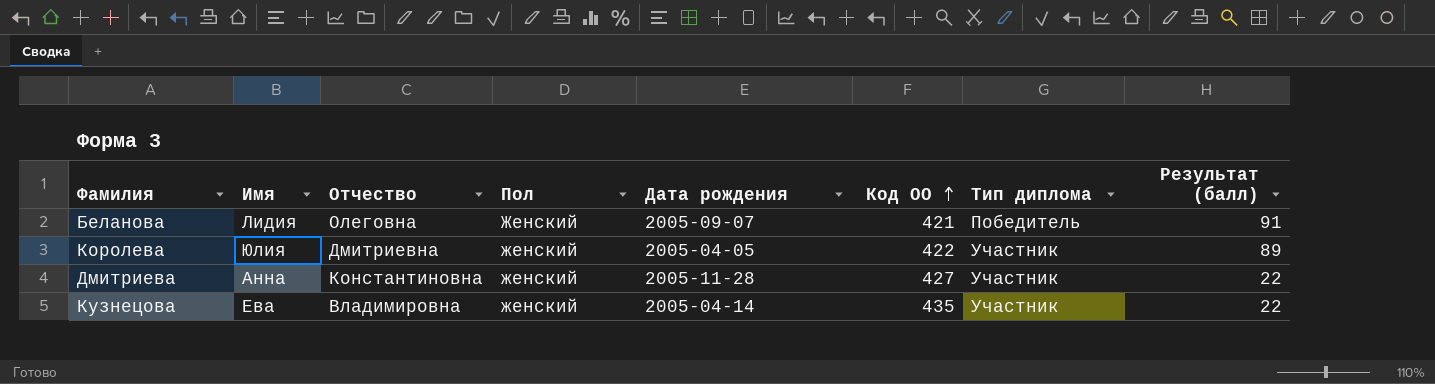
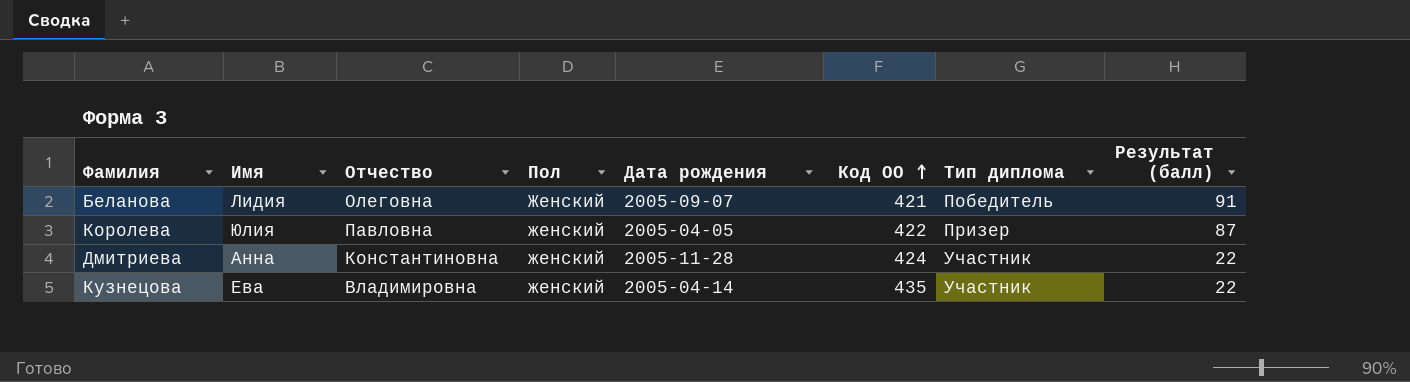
Королева | Отчество: Дмитриевна -> Павловна
Королева | Тип диплома: Участник -> Призер
Королева | Результат (балл): 89 -> 87
Дмитриева | Код ОО: 427 -> 424

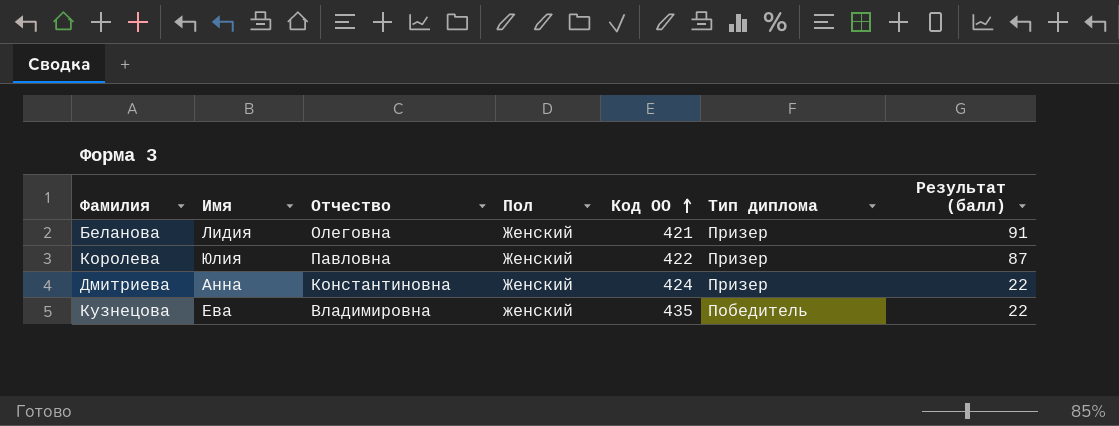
column Дата рождения | position: 5 -> none
Беланова | Тип диплома: Победитель -> Призер
Королева | Пол: женский -> Женский
Дмитриева | Пол: женский -> Женский
Дмитриева | Тип диплома: Участник -> Призер
Кузнецова | Тип диплома: Участник -> Победитель

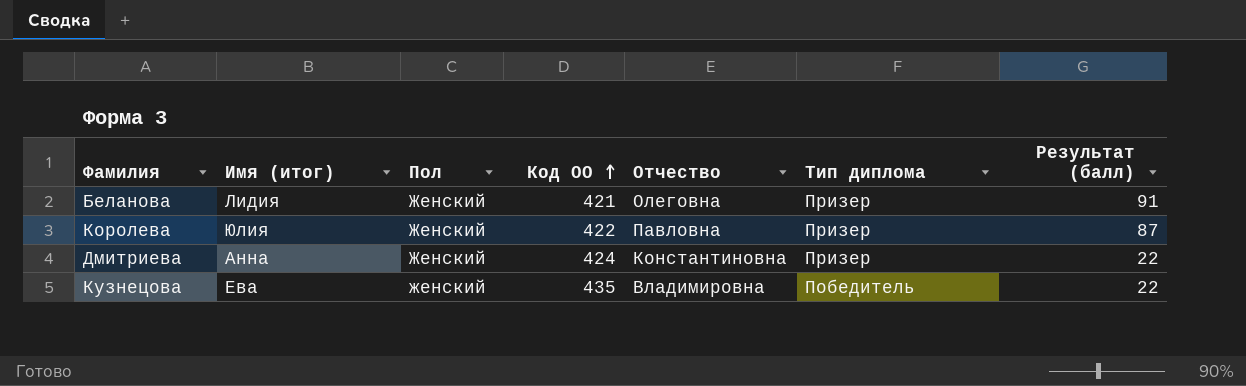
column name: Имя -> Имя (итог)
column Отчество | position: 3 -> 5

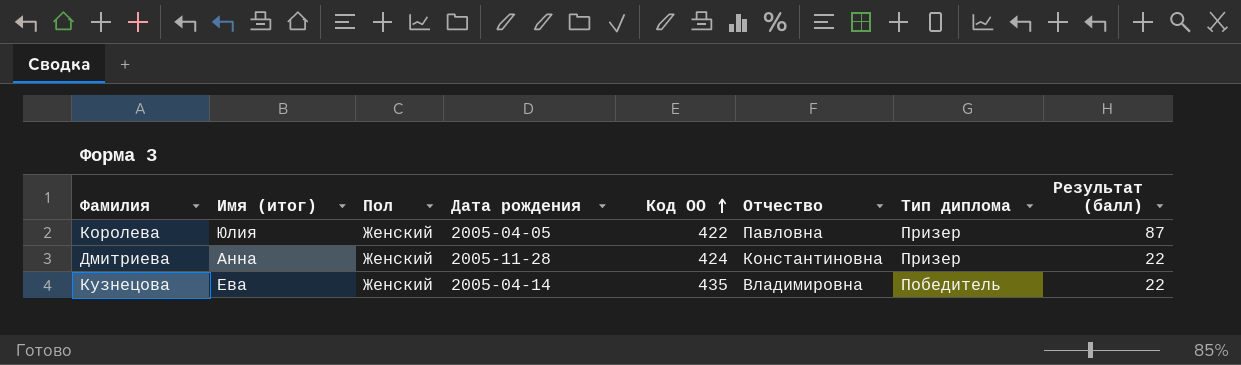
column Дата рождения | position: none -> 4
row Беланова: Лидия | Женский | 421 | Олеговна | Призер | 91 -> none
Кузнецова | Пол: женский -> Женский

